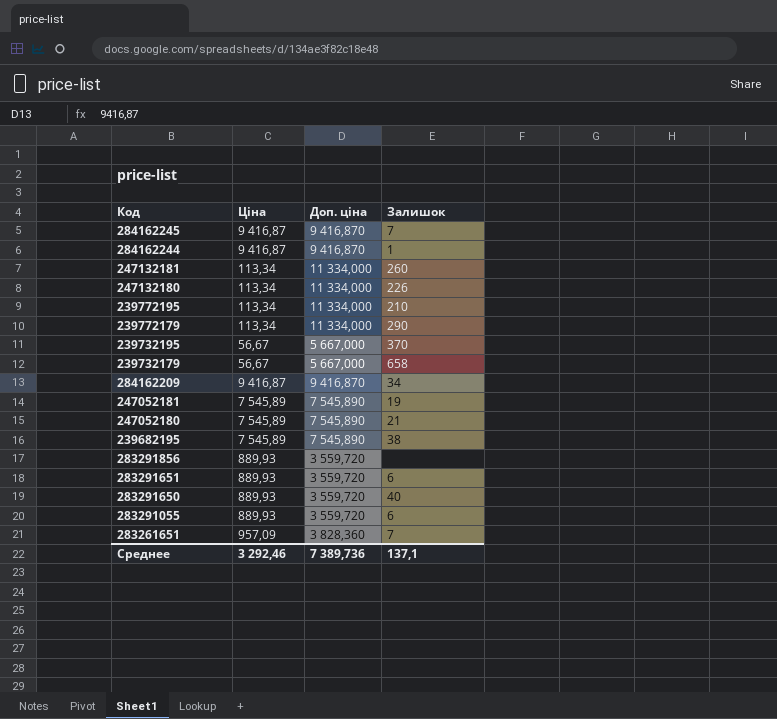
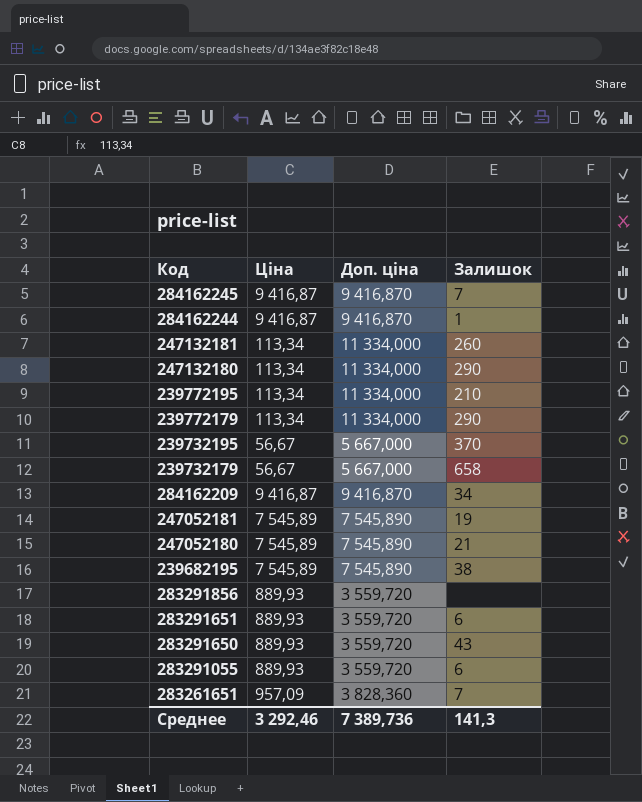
247132180 | Залишок: 226 -> 290
283291650 | Залишок: 40 -> 43
Среднее | Залишок: 137,1 -> 141,3

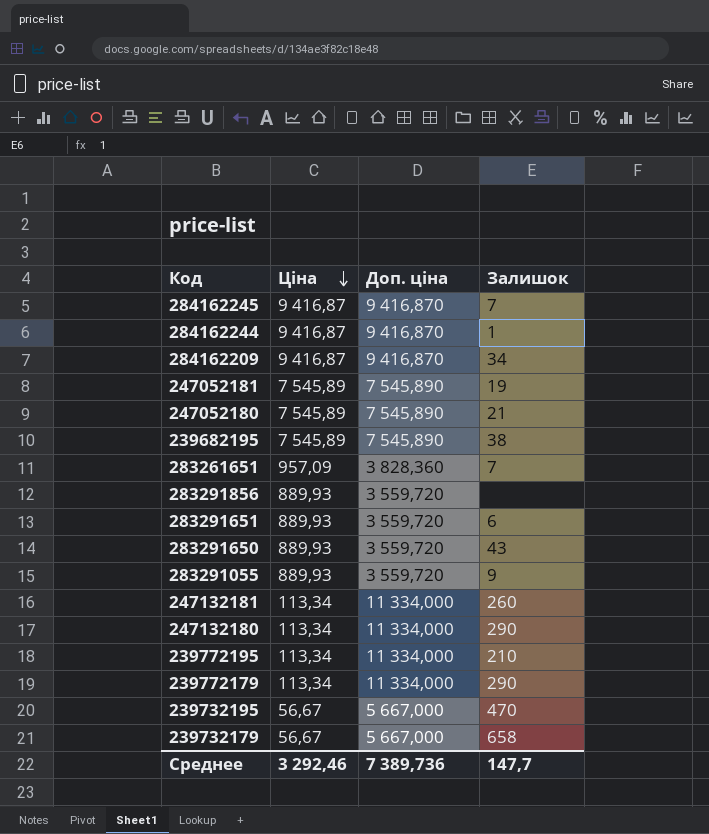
row order: none -> Ціна descending
283291055 | Залишок: 6 -> 9
239732195 | Залишок: 370 -> 470
Среднее | Залишок: 141,3 -> 147,7

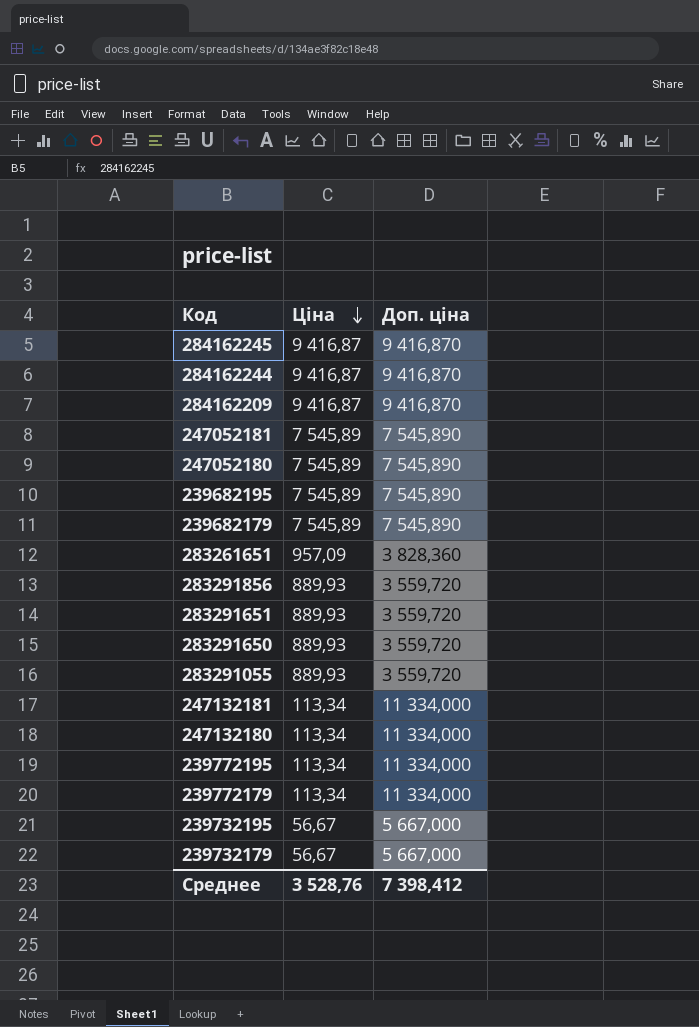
column Залишок | position: 4 -> none
row 239682179: none -> 7 545,89 | 7 545,890
Среднее | Ціна: 3 292,46 -> 3 528,76
Среднее | Доп. ціна: 7 389,736 -> 7 398,412

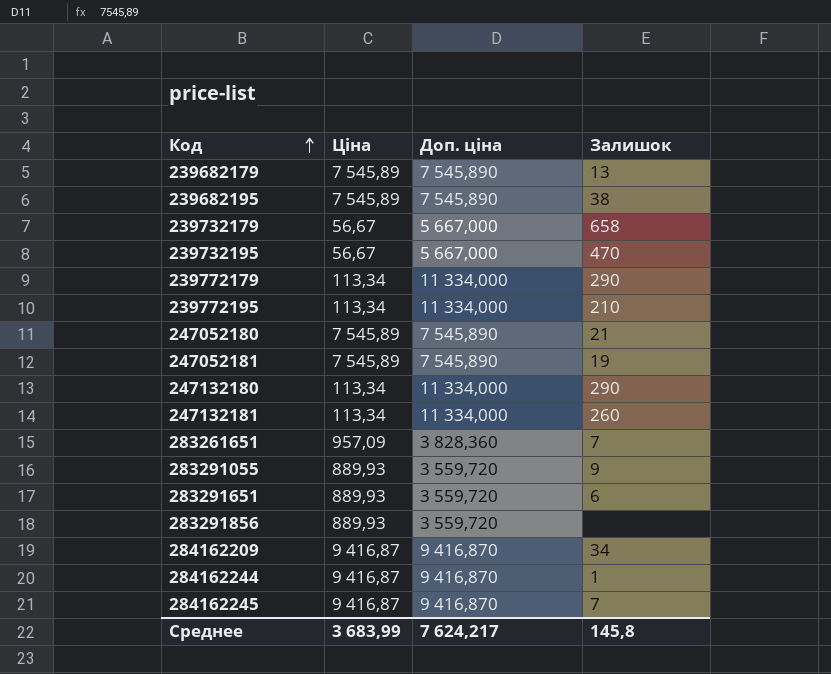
row order: Ціна descending -> Код ascending
column Залишок | position: none -> 4
row 283291650: 889,93 | 3 559,720 -> none
Среднее | Ціна: 3 528,76 -> 3 683,99
Среднее | Доп. ціна: 7 398,412 -> 7 624,217

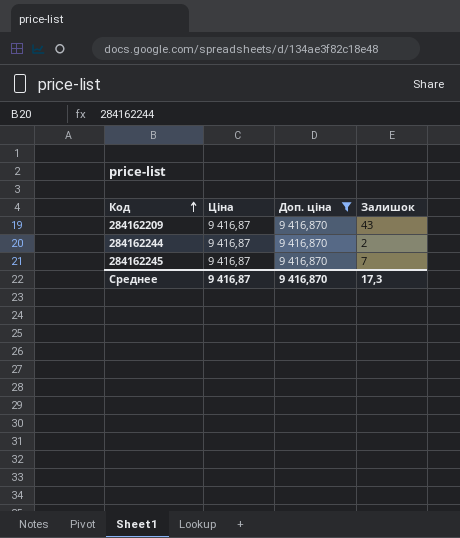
filter: none -> Доп. ціна = 9 416,870
284162209 | Залишок: 34 -> 43
284162244 | Залишок: 1 -> 2
Среднее | Ціна: 3 683,99 -> 9 416,87
Среднее | Доп. ціна: 7 624,217 -> 9 416,870
Среднее | Залишок: 145,8 -> 17,3

